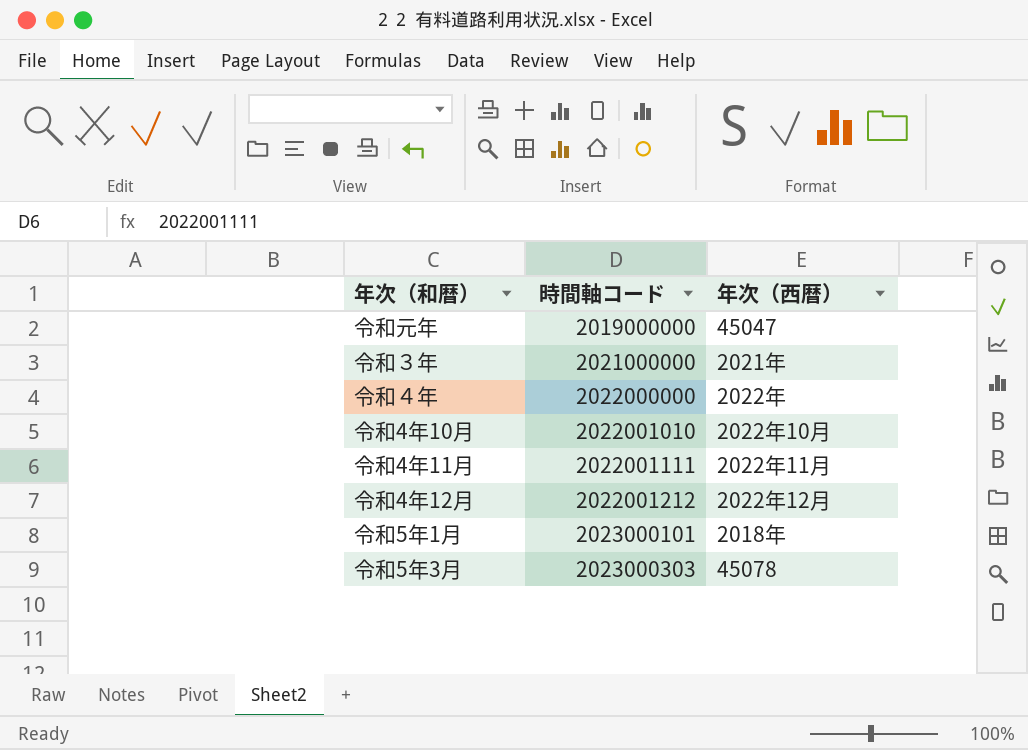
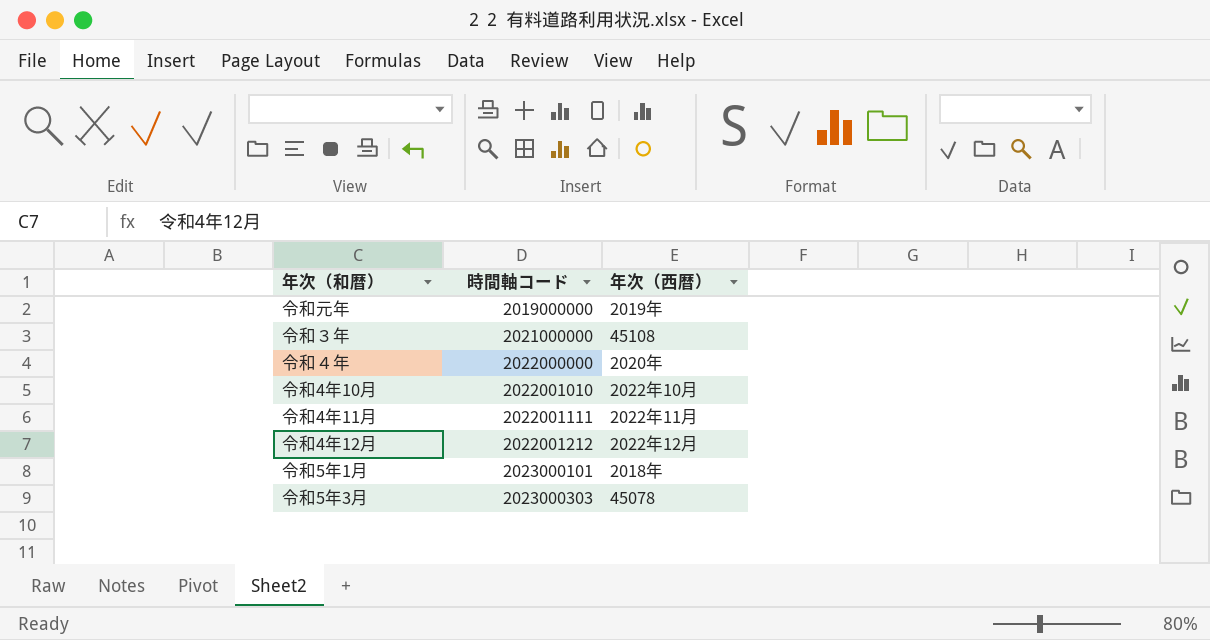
令和元年 | 年次（西暦）: 45047 -> 2019年
令和３年 | 年次（西暦）: 2021年 -> 45108
令和４年 | 年次（西暦）: 2022年 -> 2020年

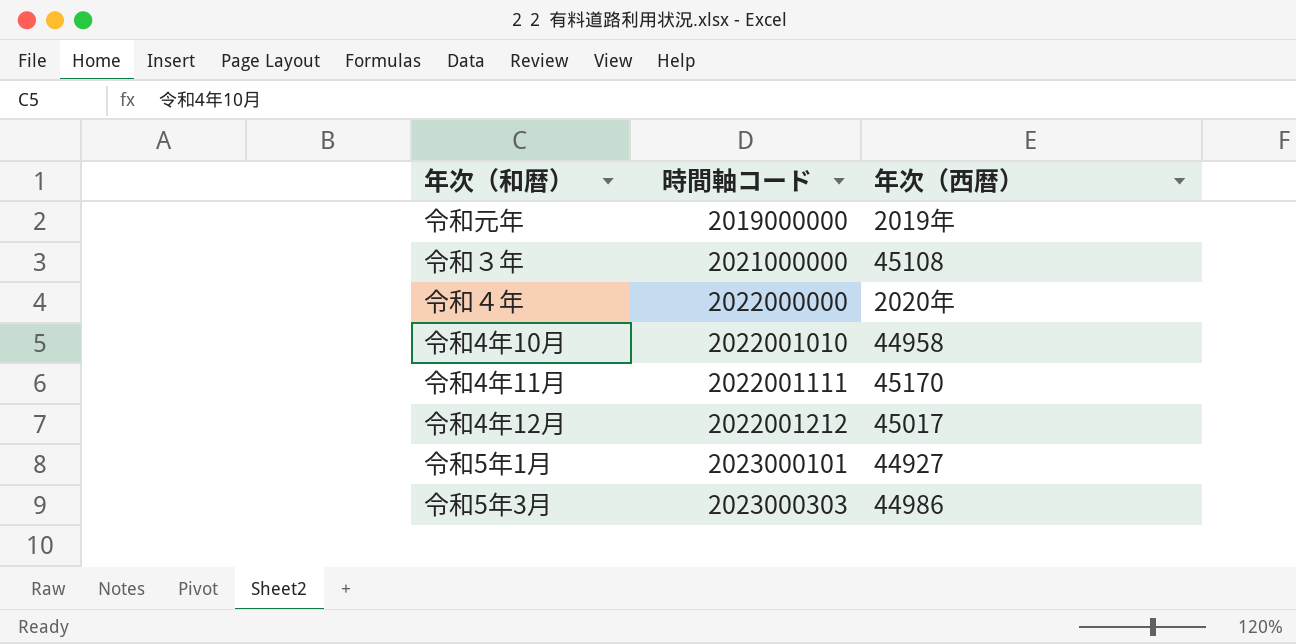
令和4年10月 | 年次（西暦）: 2022年10月 -> 44958
令和4年11月 | 年次（西暦）: 2022年11月 -> 45170
令和4年12月 | 年次（西暦）: 2022年12月 -> 45017
令和5年1月 | 年次（西暦）: 2018年 -> 44927
令和5年3月 | 年次（西暦）: 45078 -> 44986

